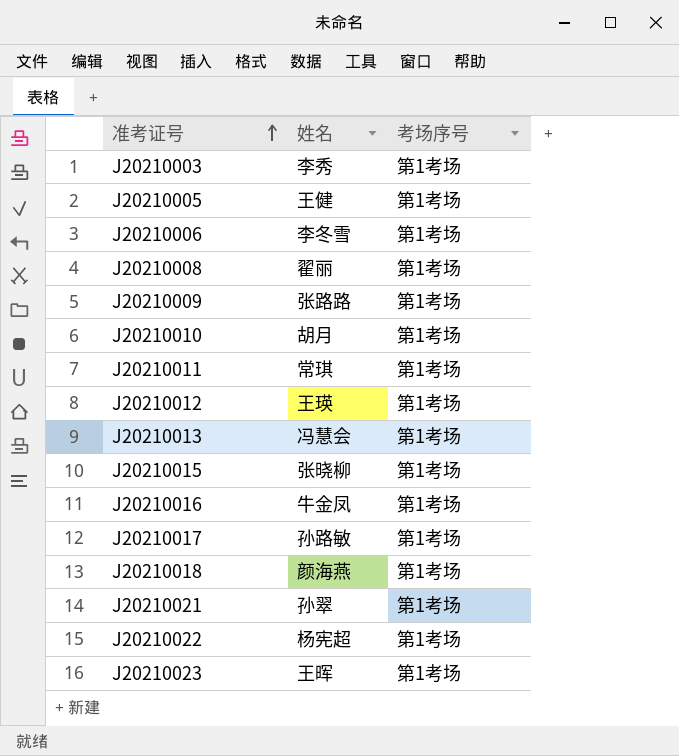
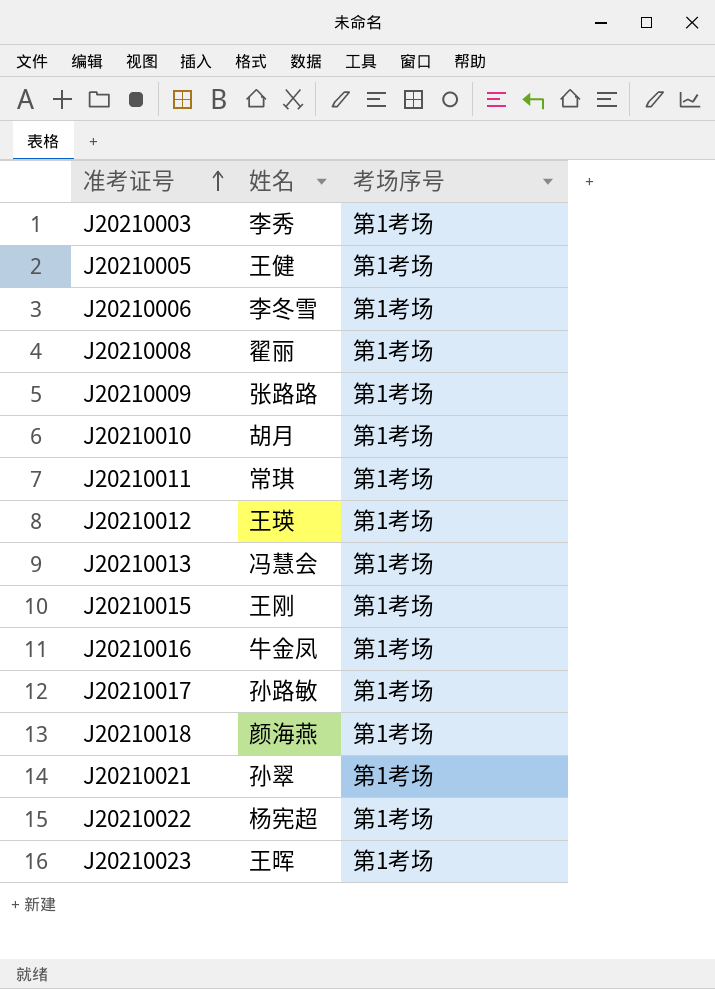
J20210015 | 姓名: 张晓柳 -> 王刚

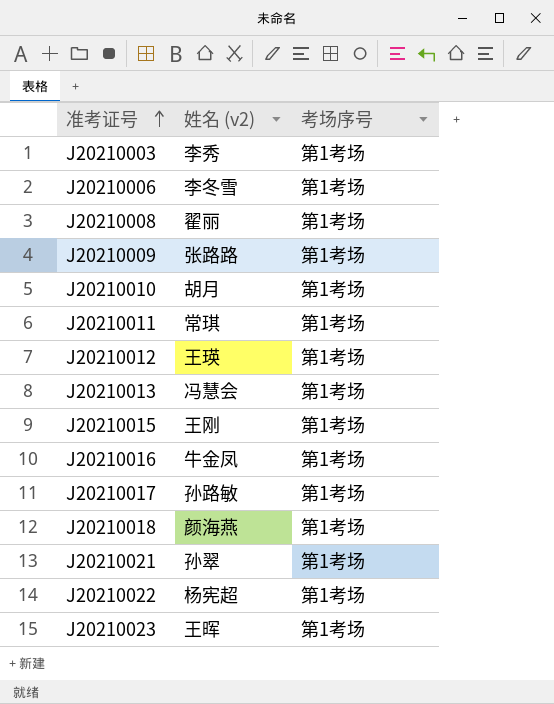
column name: 姓名 -> 姓名 (v2)
row J20210005: 王健 | 第1考场 -> none

